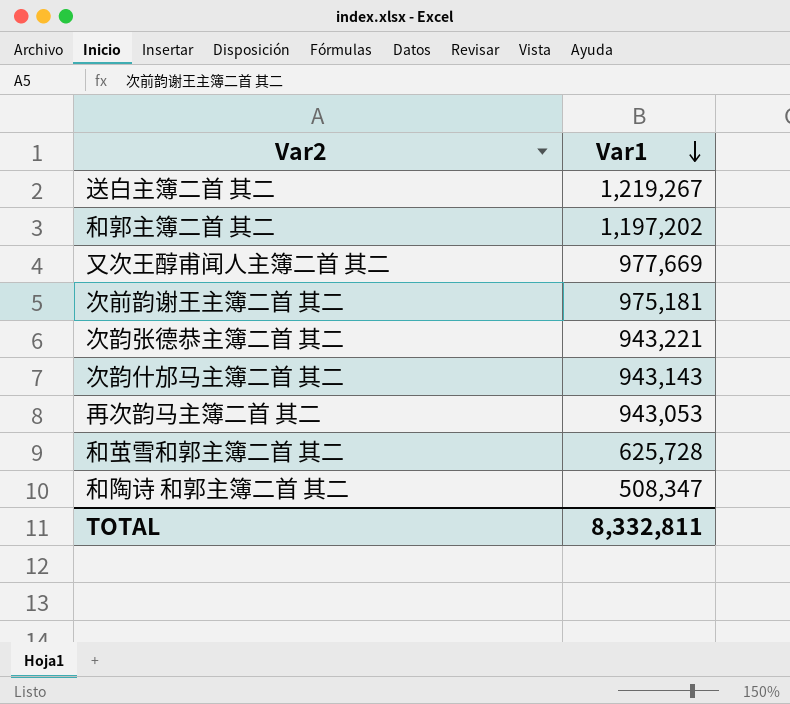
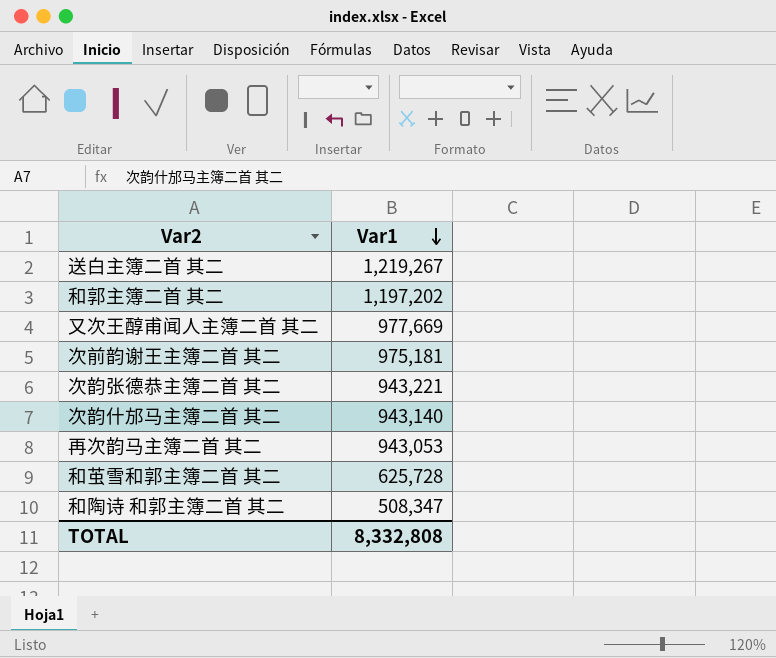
次韵什邡马主簿二首 其二 | Var1: 943,143 -> 943,140
TOTAL | Var1: 8,332,811 -> 8,332,808

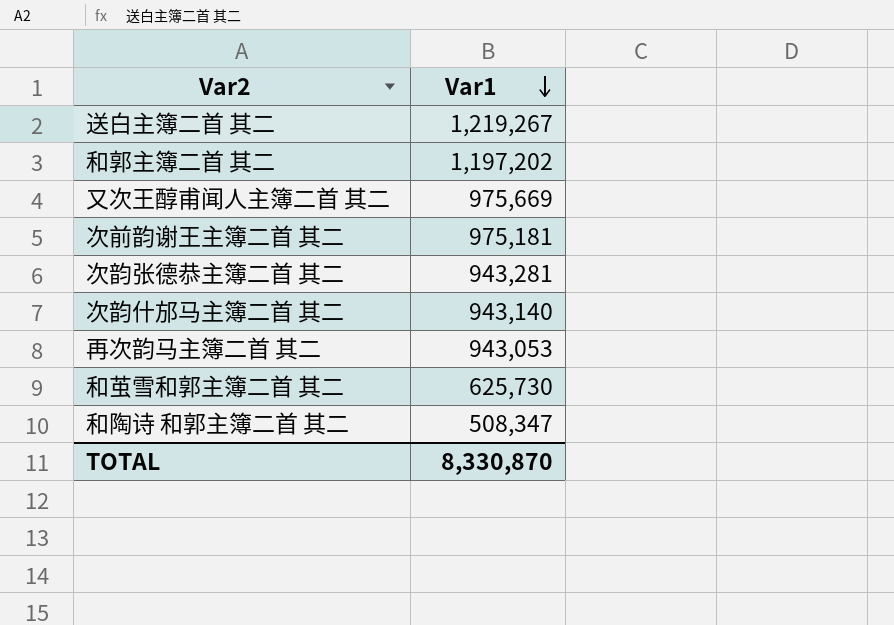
又次王醇甫闻人主簿二首 其二 | Var1: 977,669 -> 975,669
次韵张德恭主簿二首 其二 | Var1: 943,221 -> 943,281
和茧雪和郭主簿二首 其二 | Var1: 625,728 -> 625,730
TOTAL | Var1: 8,332,808 -> 8,330,870

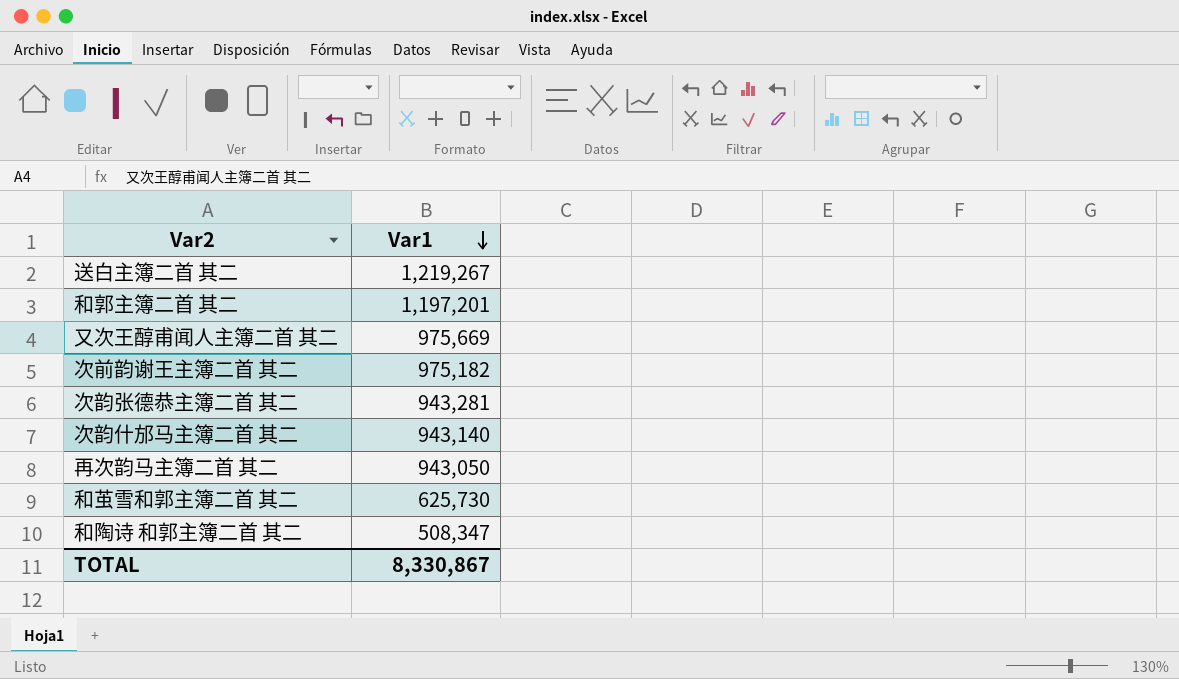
和郭主簿二首 其二 | Var1: 1,197,202 -> 1,197,201
次前韵谢王主簿二首 其二 | Var1: 975,181 -> 975,182
再次韵马主簿二首 其二 | Var1: 943,053 -> 943,050
TOTAL | Var1: 8,330,870 -> 8,330,867

